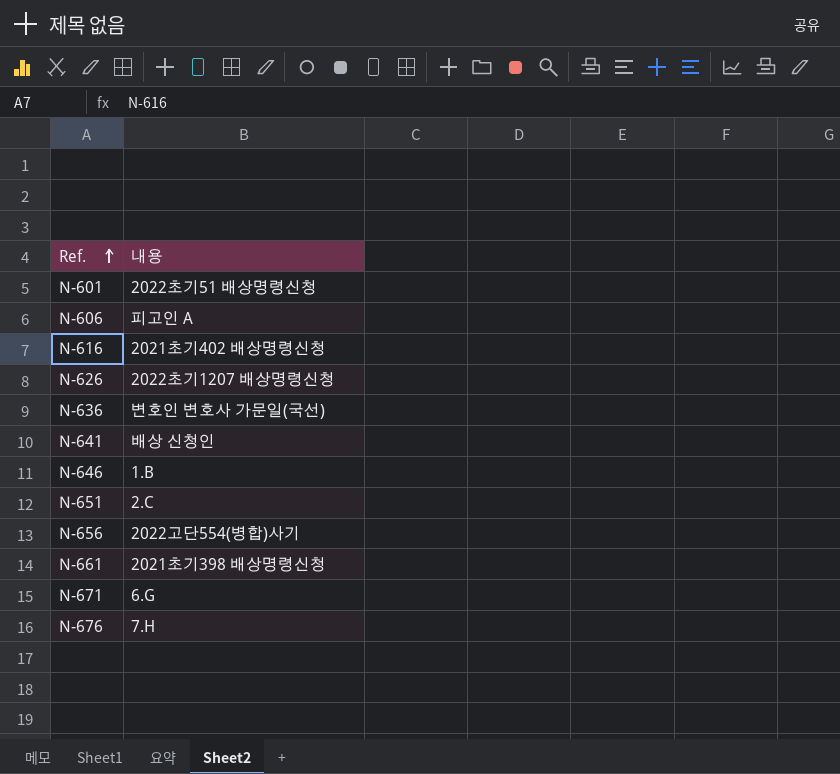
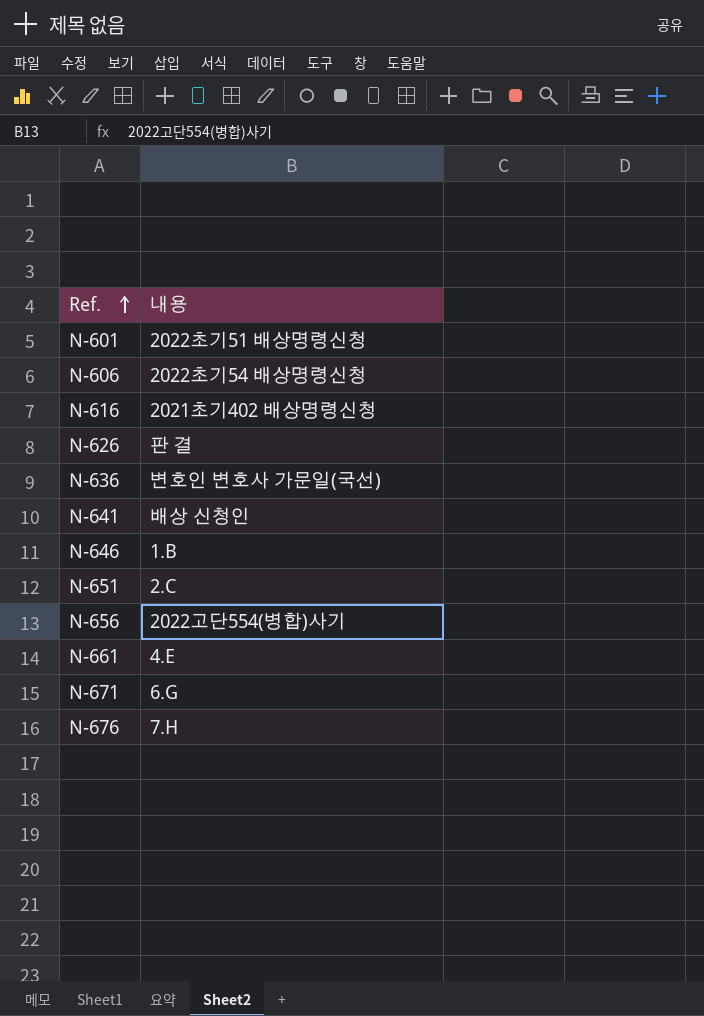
N-606 | 내용: 피고인 A -> 2022초기54 배상명령신청
N-626 | 내용: 2022초기1207 배상명령신청 -> 판 결
N-661 | 내용: 2021초기398 배상명령신청 -> 4.E

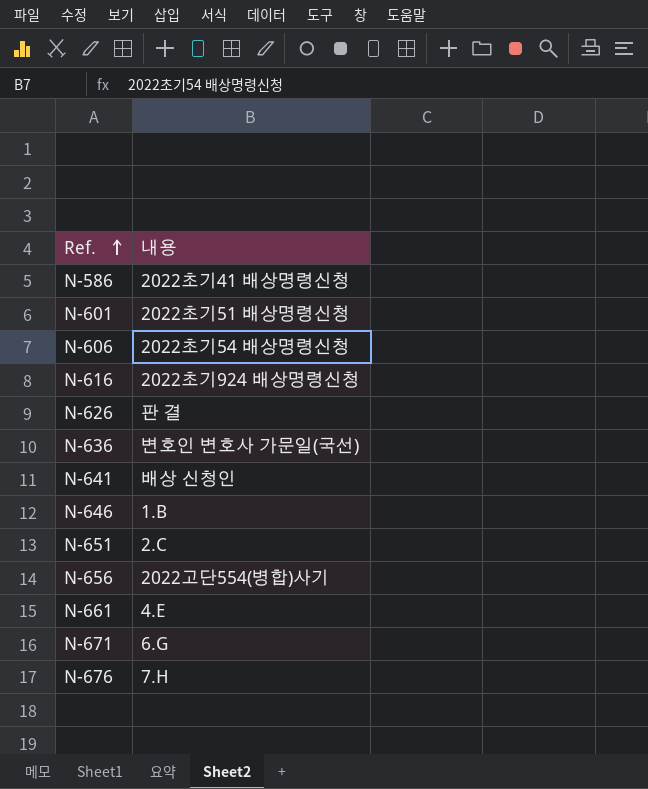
row N-586: none -> 2022초기41 배상명령신청
N-616 | 내용: 2021초기402 배상명령신청 -> 2022초기924 배상명령신청

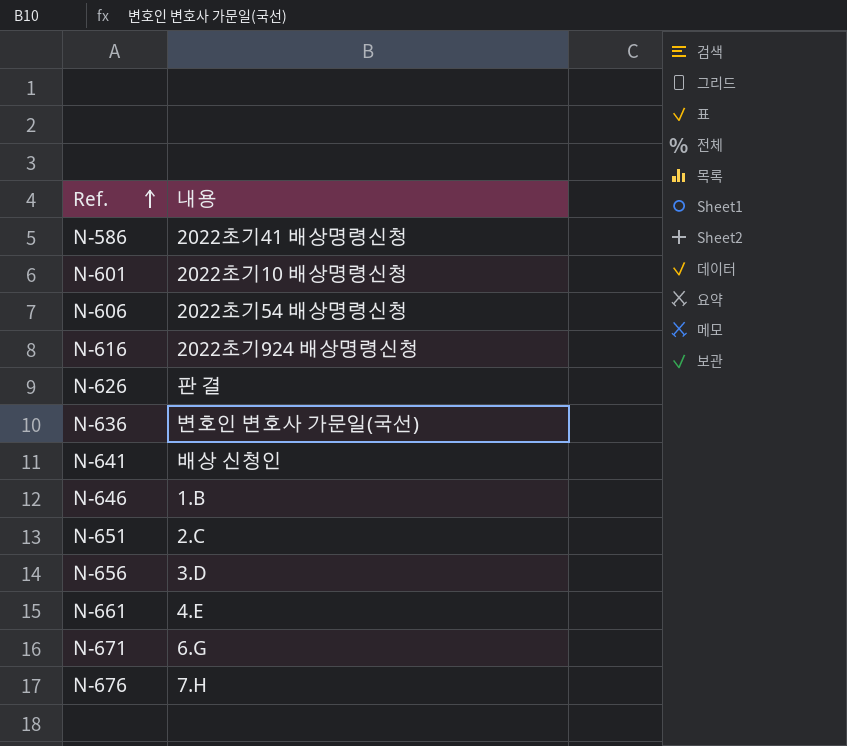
N-601 | 내용: 2022초기51 배상명령신청 -> 2022초기10 배상명령신청
N-656 | 내용: 2022고단554(병합)사기 -> 3.D

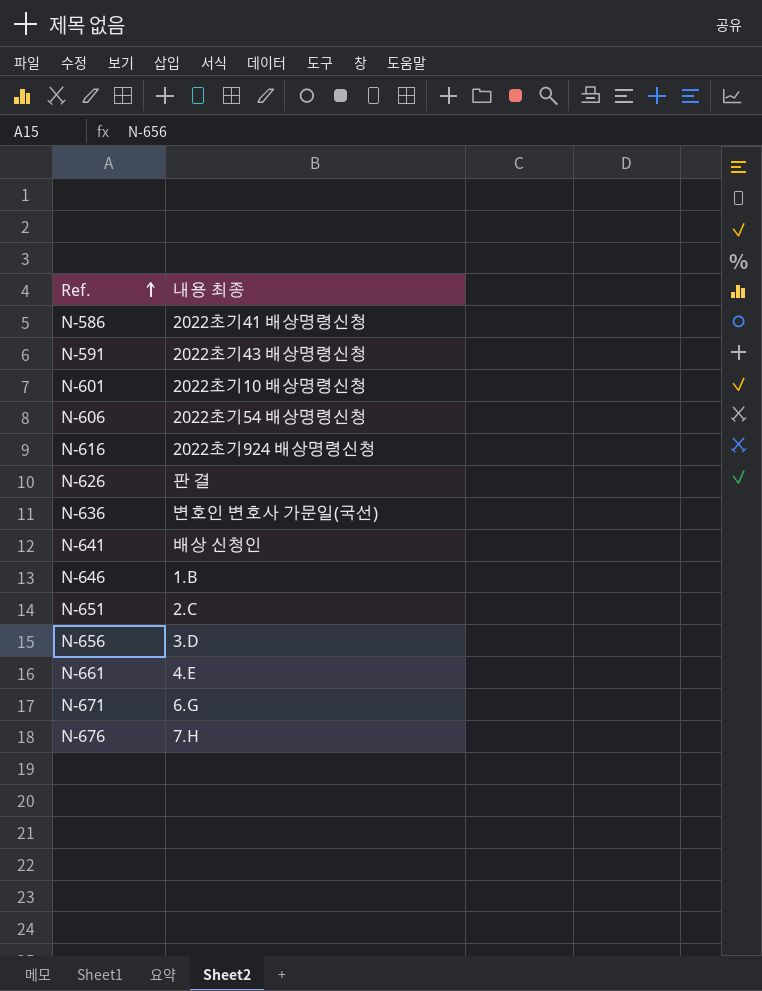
column name: 내용 -> 내용 최종
row N-591: none -> 2022초기43 배상명령신청

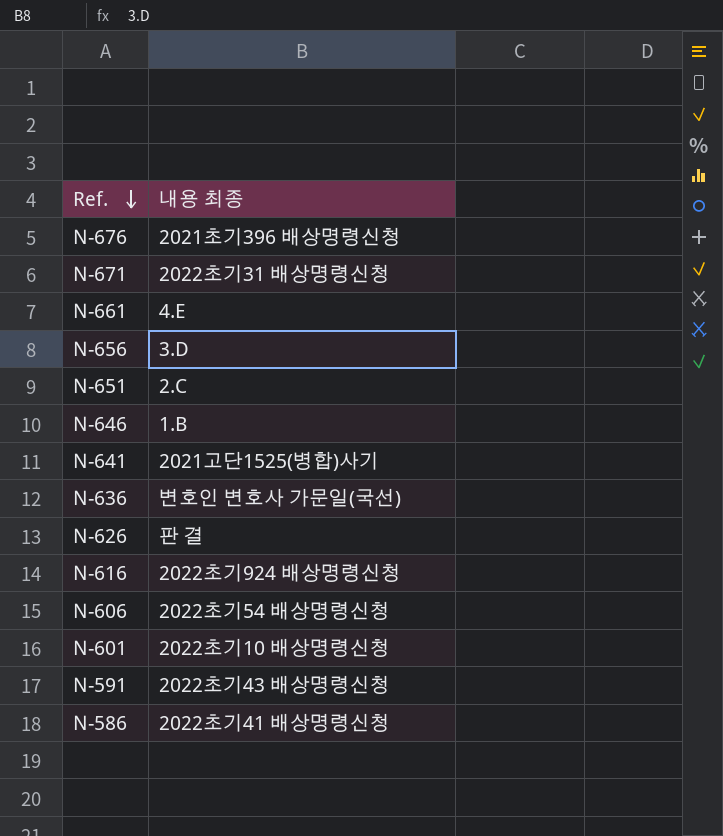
row order: Ref. ascending -> Ref. descending
N-676 | 내용 최종: 7.H -> 2021초기396 배상명령신청
N-671 | 내용 최종: 6.G -> 2022초기31 배상명령신청
N-641 | 내용 최종: 배상 신청인 -> 2021고단1525(병합)사기

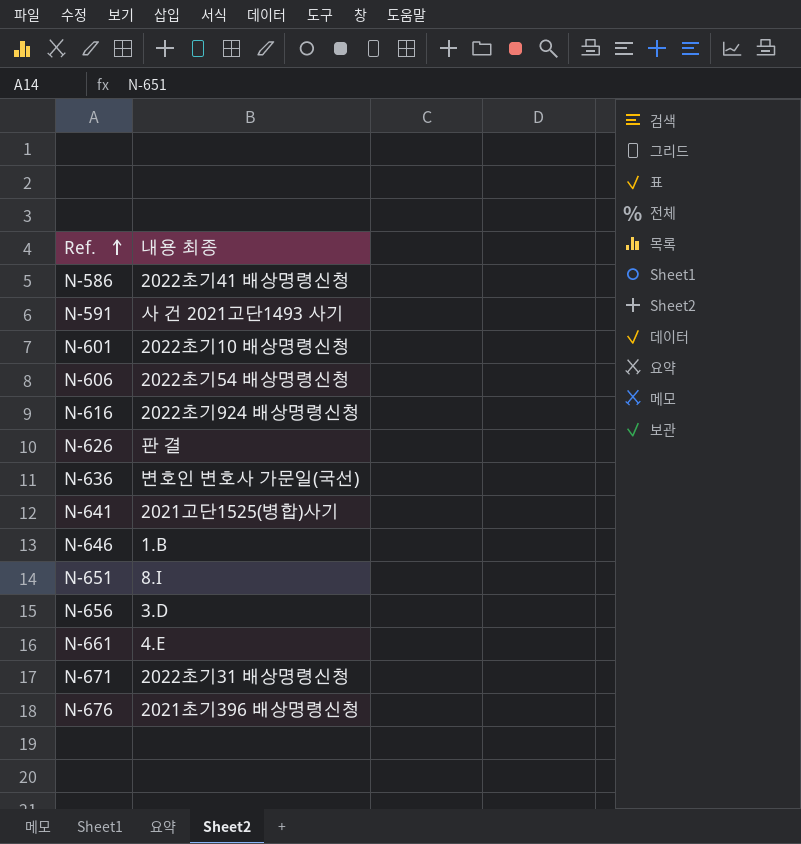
row order: Ref. descending -> Ref. ascending
N-591 | 내용 최종: 2022초기43 배상명령신청 -> 사 건 2021고단1493 사기
N-651 | 내용 최종: 2.C -> 8.I

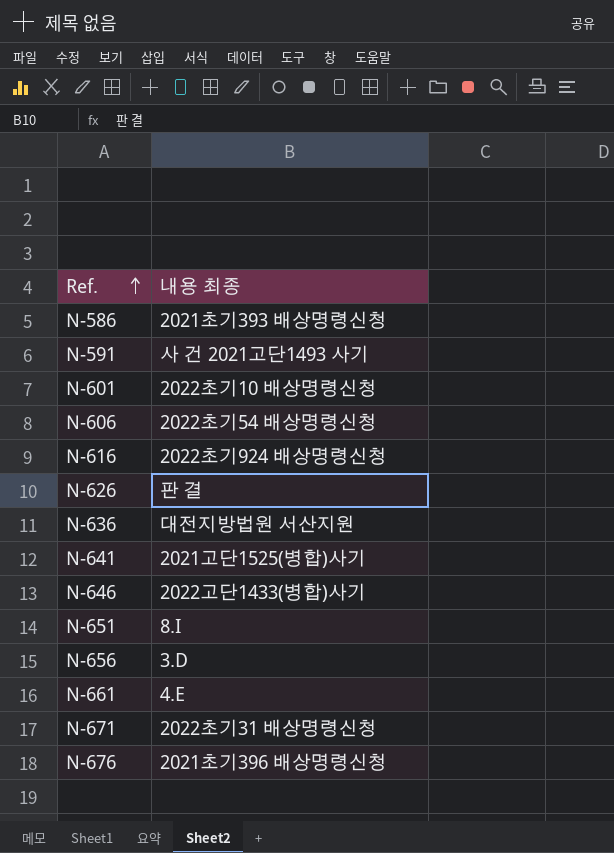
N-586 | 내용 최종: 2022초기41 배상명령신청 -> 2021초기393 배상명령신청
N-636 | 내용 최종: 변호인 변호사 가문일(국선) -> 대전지방법원 서산지원
N-646 | 내용 최종: 1.B -> 2022고단1433(병합)사기

